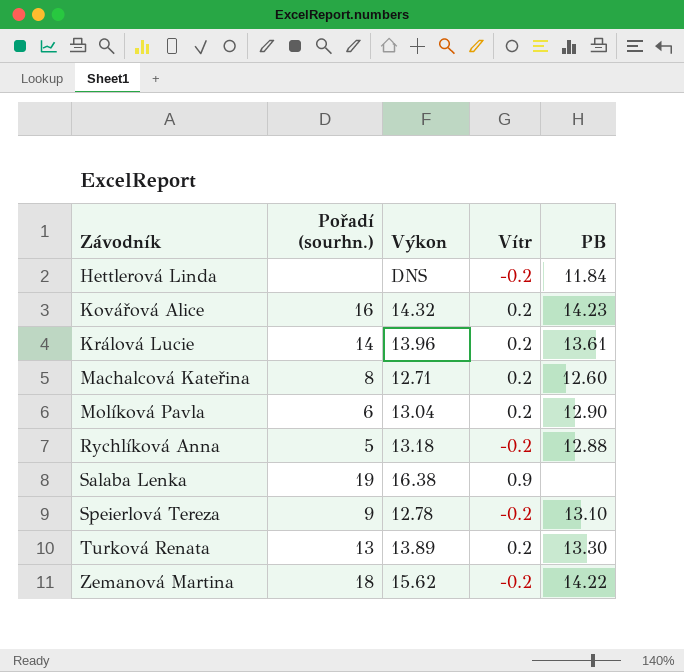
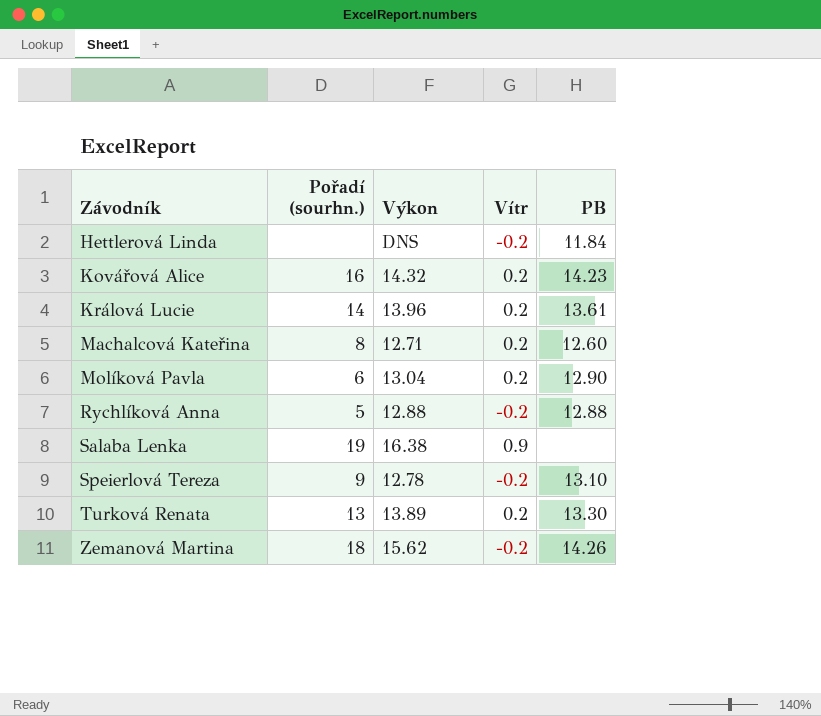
Rychlíková Anna | Výkon: 13.18 -> 12.88
Zemanová Martina | PB: 14.22 -> 14.26

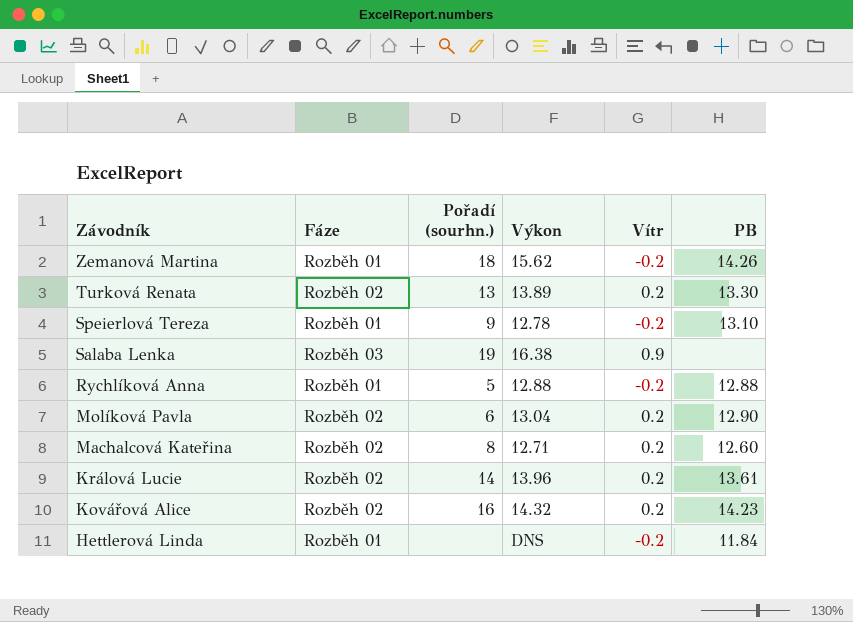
row order: Závodník ascending -> Závodník descending
column Fáze | position: none -> 2

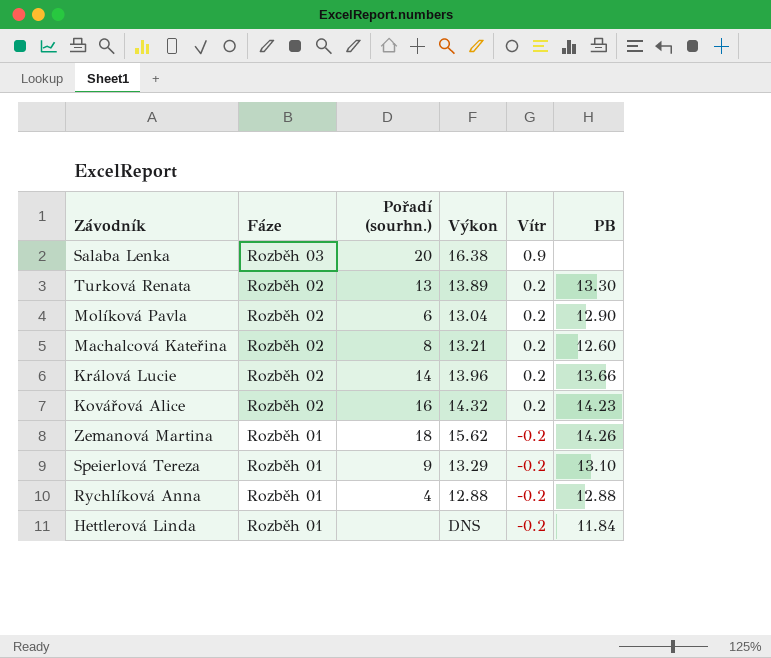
row order: Závodník descending -> Fáze descending
Salaba Lenka | Pořadí (sourhn.): 19 -> 20
Machalcová Kateřina | Výkon: 12.71 -> 13.21
Králová Lucie | PB: 13.61 -> 13.66
Speierlová Tereza | Výkon: 12.78 -> 13.29
Rychlíková Anna | Pořadí (sourhn.): 5 -> 4

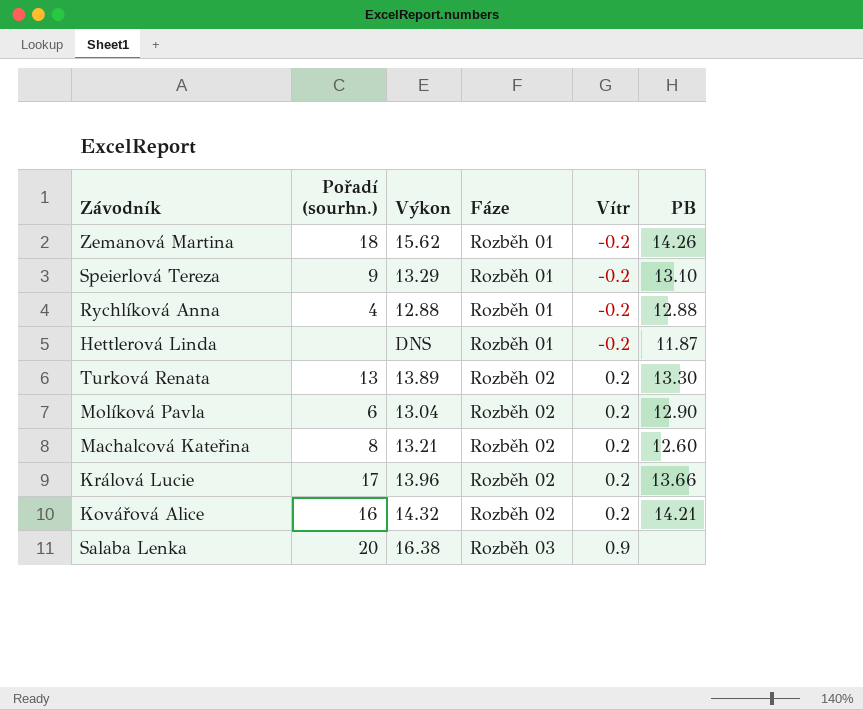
row order: Fáze descending -> Fáze ascending
column Fáze | position: 2 -> 4
Hettlerová Linda | PB: 11.84 -> 11.87
Králová Lucie | Pořadí (sourhn.): 14 -> 17
Kovářová Alice | PB: 14.23 -> 14.21

